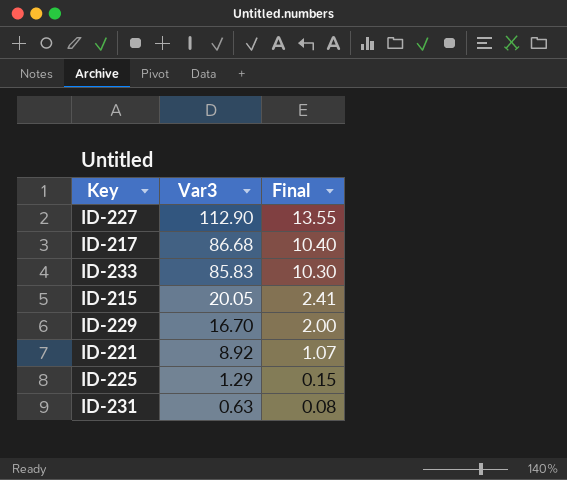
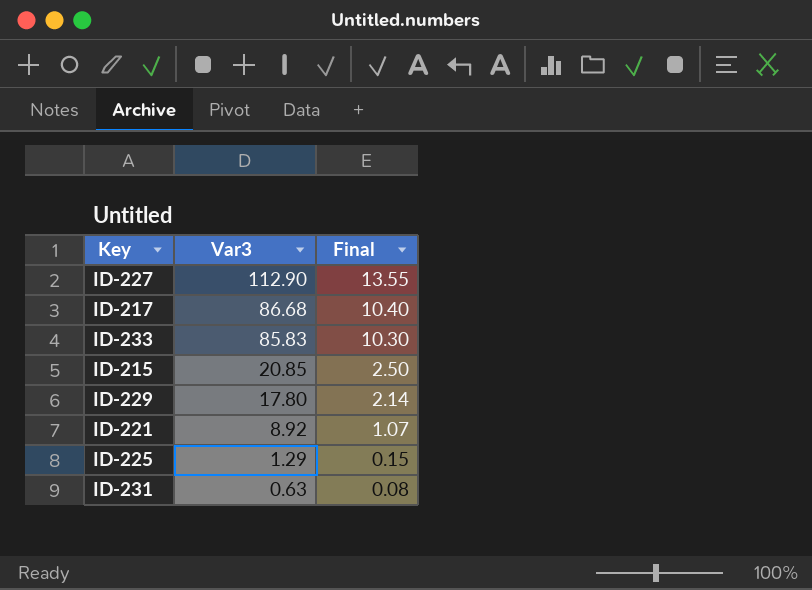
ID-215 | Var3: 20.05 -> 20.85
ID-215 | Final: 2.41 -> 2.50
ID-229 | Var3: 16.70 -> 17.80
ID-229 | Final: 2.00 -> 2.14

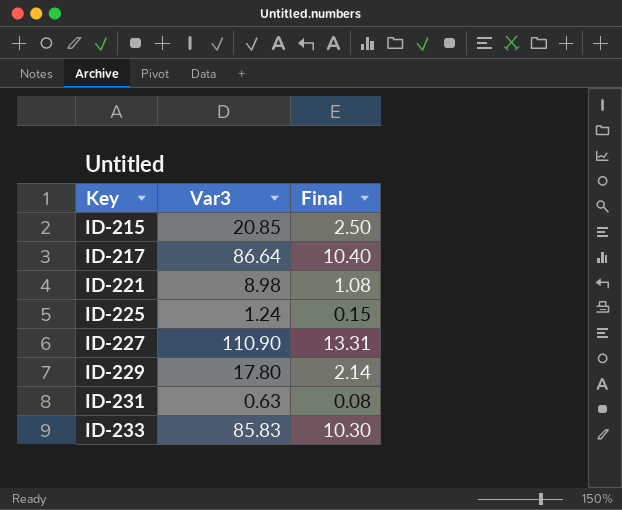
row order: Var3 descending -> Key ascending
ID-217 | Var3: 86.68 -> 86.64
ID-221 | Var3: 8.92 -> 8.98
ID-221 | Final: 1.07 -> 1.08
ID-225 | Var3: 1.29 -> 1.24
ID-227 | Var3: 112.90 -> 110.90
ID-227 | Final: 13.55 -> 13.31

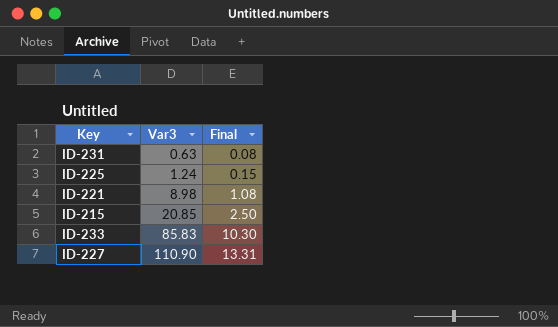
row order: Key ascending -> Var3 ascending
row ID-217: 86.64 | 10.40 -> none
row ID-229: 17.80 | 2.14 -> none

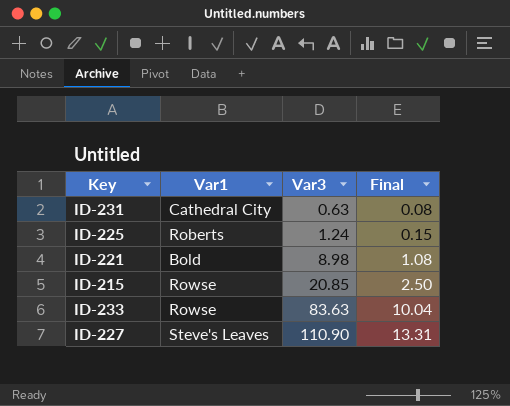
column Var1 | position: none -> 2
ID-233 | Var3: 85.83 -> 83.63
ID-233 | Final: 10.30 -> 10.04

